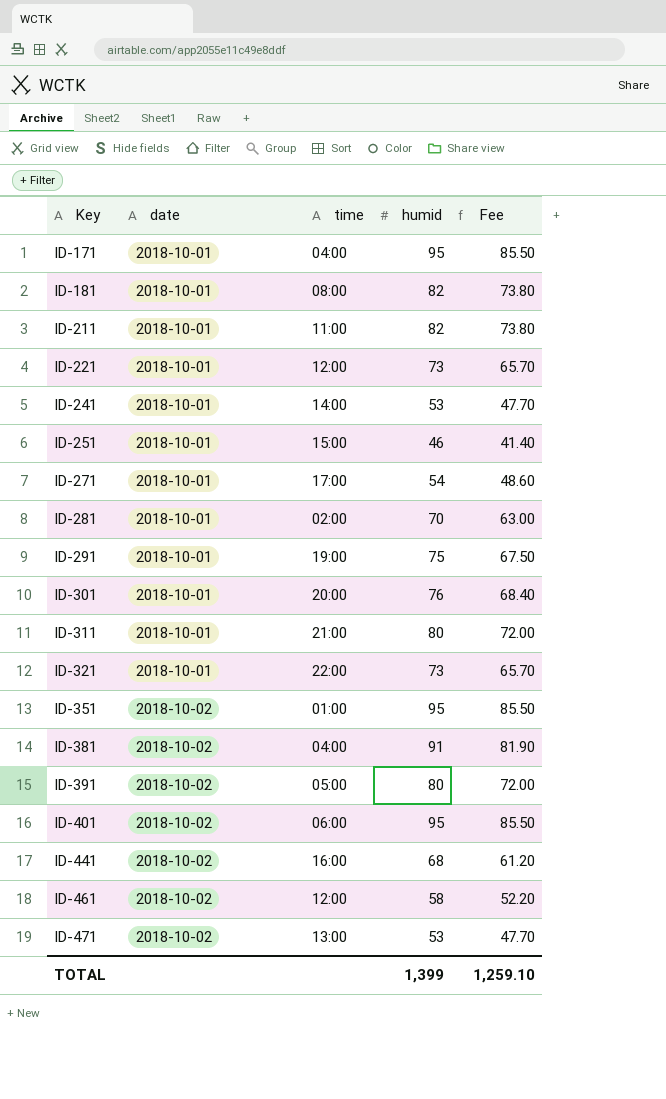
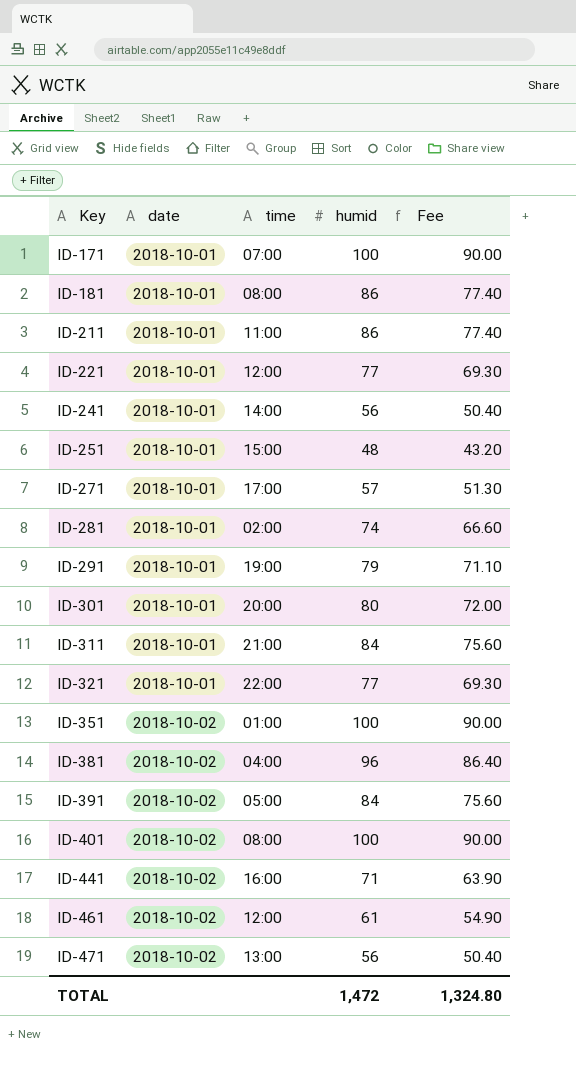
ID-171 | time: 04:00 -> 07:00
ID-171 | humid: 95 -> 100
ID-171 | Fee: 85.50 -> 90.00
ID-181 | humid: 82 -> 86
ID-181 | Fee: 73.80 -> 77.40
ID-211 | humid: 82 -> 86
ID-211 | Fee: 73.80 -> 77.40
ID-221 | humid: 73 -> 77
ID-221 | Fee: 65.70 -> 69.30
ID-241 | humid: 53 -> 56
ID-241 | Fee: 47.70 -> 50.40
ID-251 | humid: 46 -> 48
ID-251 | Fee: 41.40 -> 43.20
ID-271 | humid: 54 -> 57
ID-271 | Fee: 48.60 -> 51.30
ID-281 | humid: 70 -> 74
ID-281 | Fee: 63.00 -> 66.60
ID-291 | humid: 75 -> 79
ID-291 | Fee: 67.50 -> 71.10
ID-301 | humid: 76 -> 80
ID-301 | Fee: 68.40 -> 72.00
ID-311 | humid: 80 -> 84
ID-311 | Fee: 72.00 -> 75.60
ID-321 | humid: 73 -> 77
ID-321 | Fee: 65.70 -> 69.30
ID-351 | humid: 95 -> 100
ID-351 | Fee: 85.50 -> 90.00
ID-381 | humid: 91 -> 96
ID-381 | Fee: 81.90 -> 86.40
ID-391 | humid: 80 -> 84
ID-391 | Fee: 72.00 -> 75.60
ID-401 | time: 06:00 -> 08:00
ID-401 | humid: 95 -> 100
ID-401 | Fee: 85.50 -> 90.00
ID-441 | humid: 68 -> 71
ID-441 | Fee: 61.20 -> 63.90
ID-461 | humid: 58 -> 61
ID-461 | Fee: 52.20 -> 54.90
ID-471 | humid: 53 -> 56
ID-471 | Fee: 47.70 -> 50.40
TOTAL | humid: 1,399 -> 1,472
TOTAL | Fee: 1,259.10 -> 1,324.80

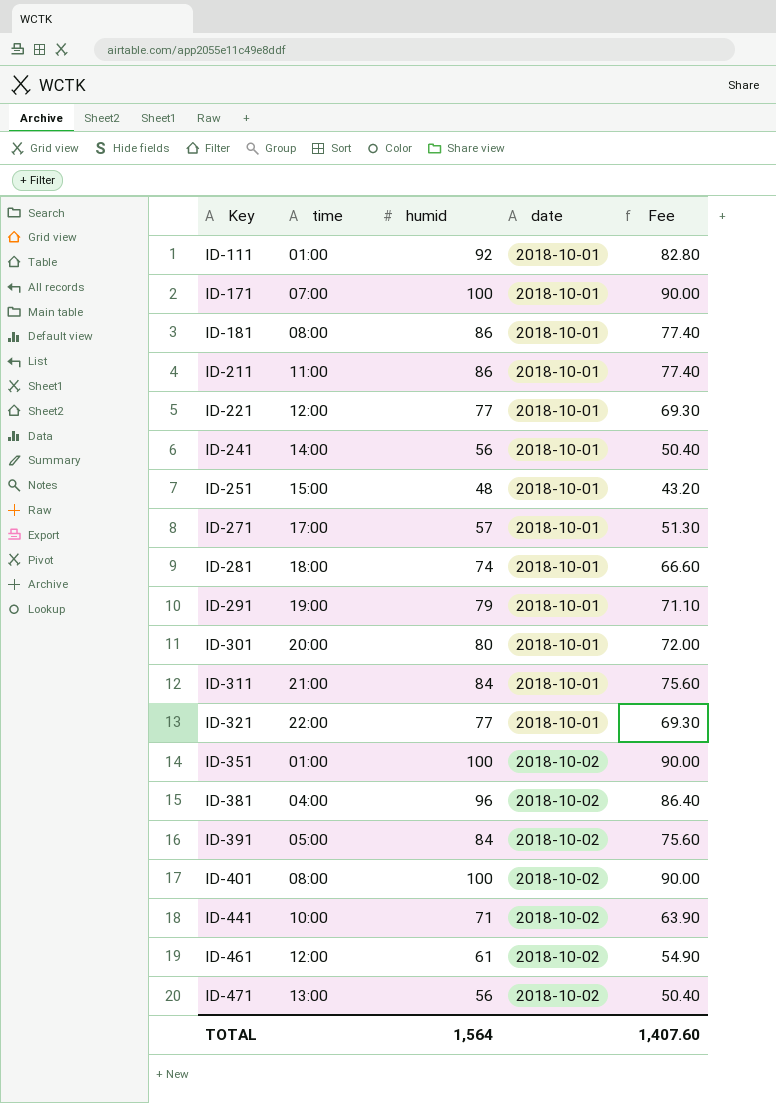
column date | position: 2 -> 4
row ID-111: none -> 01:00 | 92 | 2018-10-01 | 82.80
ID-281 | time: 02:00 -> 18:00
ID-441 | time: 16:00 -> 10:00
TOTAL | humid: 1,472 -> 1,564
TOTAL | Fee: 1,324.80 -> 1,407.60

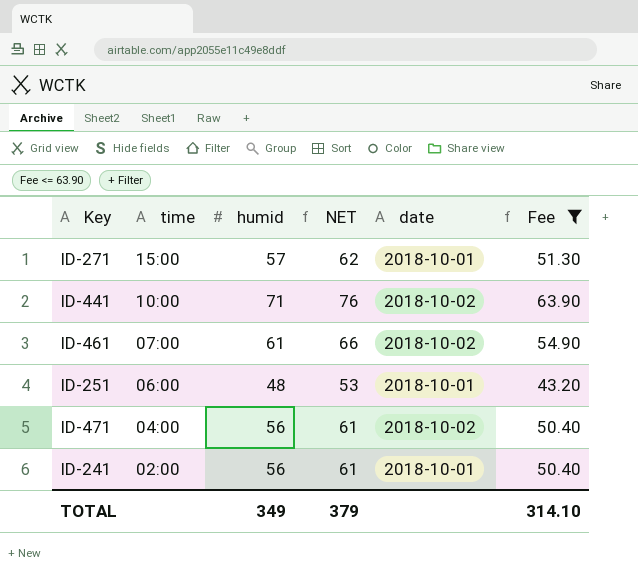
filter: none -> Fee <= 63.90
row order: Key ascending -> time descending
column NET | formula: none -> [humid] + 5
ID-271 | time: 17:00 -> 15:00
ID-461 | time: 12:00 -> 07:00
ID-251 | time: 15:00 -> 06:00
ID-471 | time: 13:00 -> 04:00
ID-241 | time: 14:00 -> 02:00
TOTAL | humid: 1,564 -> 349
TOTAL | Fee: 1,407.60 -> 314.10

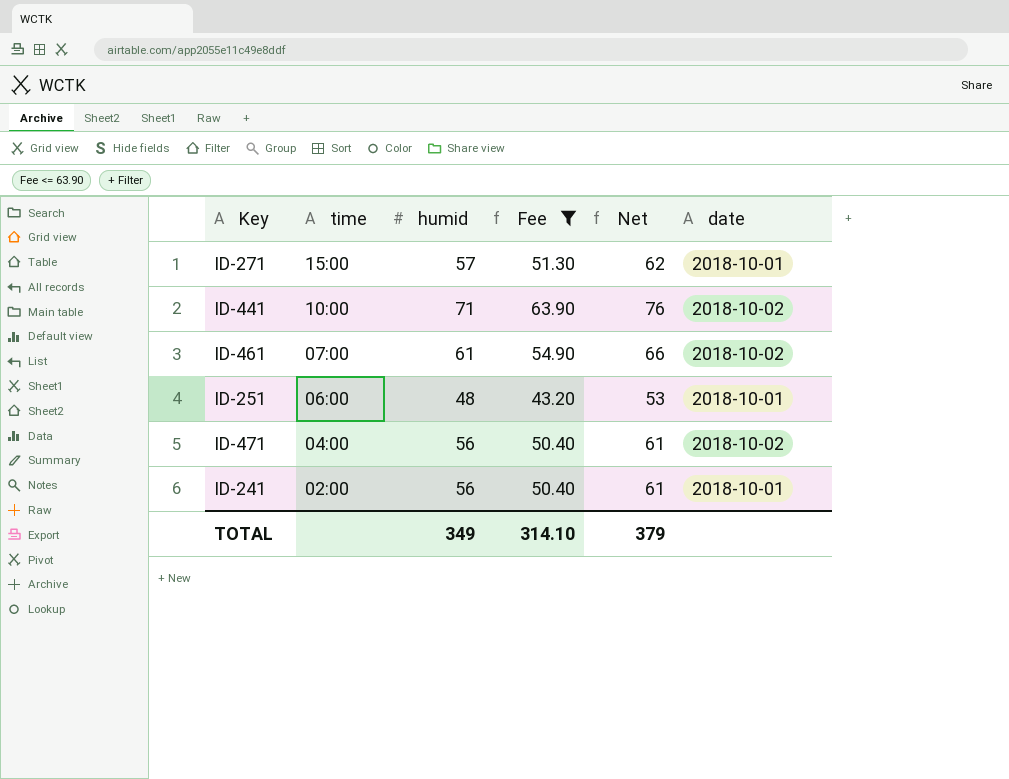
column Fee | position: 6 -> 4
column name: NET -> Net

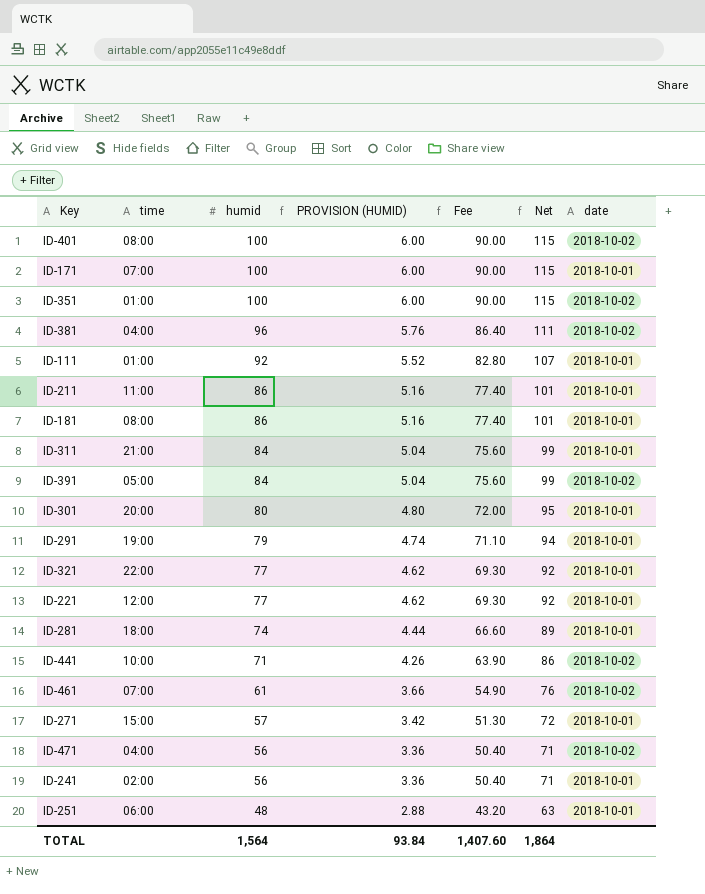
filter: Fee <= 63.90 -> none
row order: time descending -> humid descending
column PROVISION (HUMID) | formula: none -> [humid] * 0.06
column Net | formula: [humid] + 5 -> [humid] + 15
TOTAL | humid: 349 -> 1,564
TOTAL | Fee: 314.10 -> 1,407.60
TOTAL | Net: 379 -> 1,864

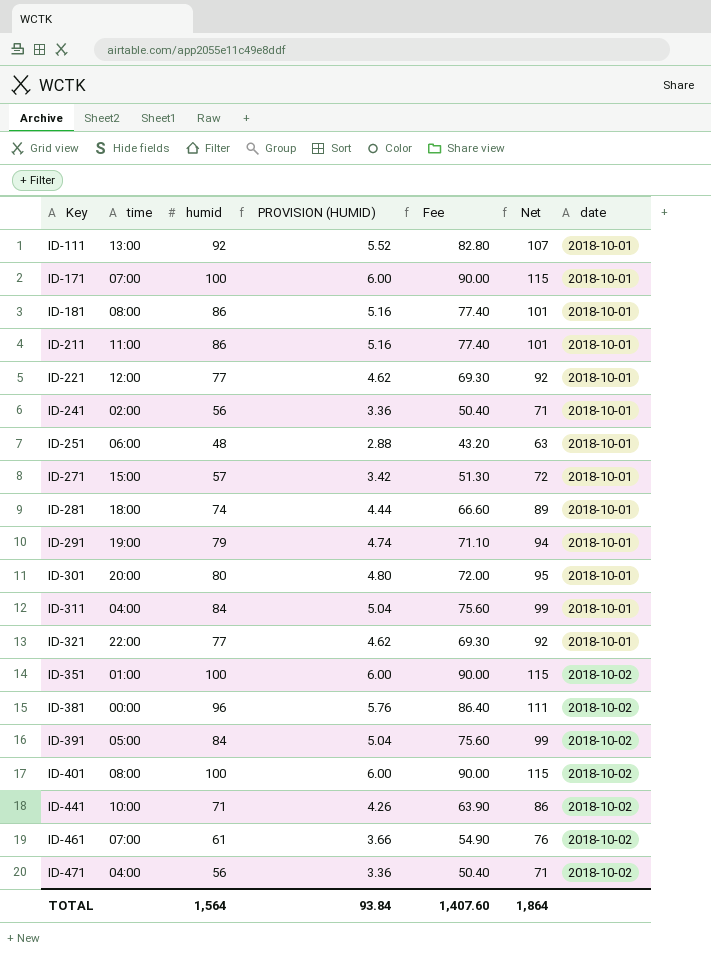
row order: humid descending -> Key ascending
ID-111 | time: 01:00 -> 13:00
ID-311 | time: 21:00 -> 04:00
ID-381 | time: 04:00 -> 00:00

